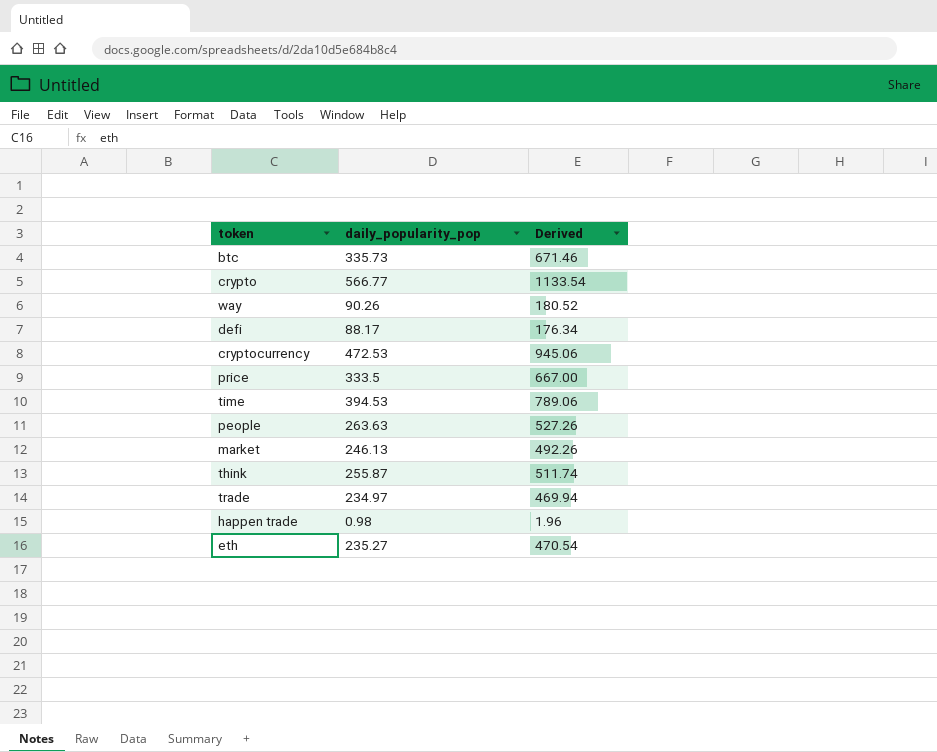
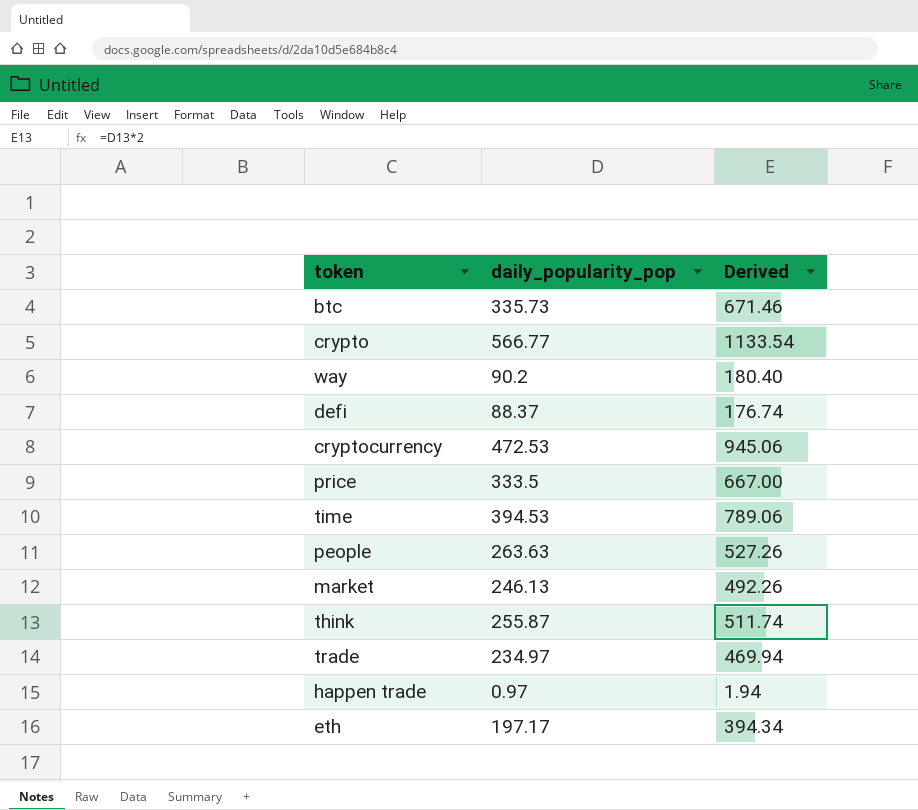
way | daily_popularity_pop: 90.26 -> 90.2
way | Derived: 180.52 -> 180.40
defi | daily_popularity_pop: 88.17 -> 88.37
defi | Derived: 176.34 -> 176.74
happen trade | daily_popularity_pop: 0.98 -> 0.97
happen trade | Derived: 1.96 -> 1.94
eth | daily_popularity_pop: 235.27 -> 197.17
eth | Derived: 470.54 -> 394.34

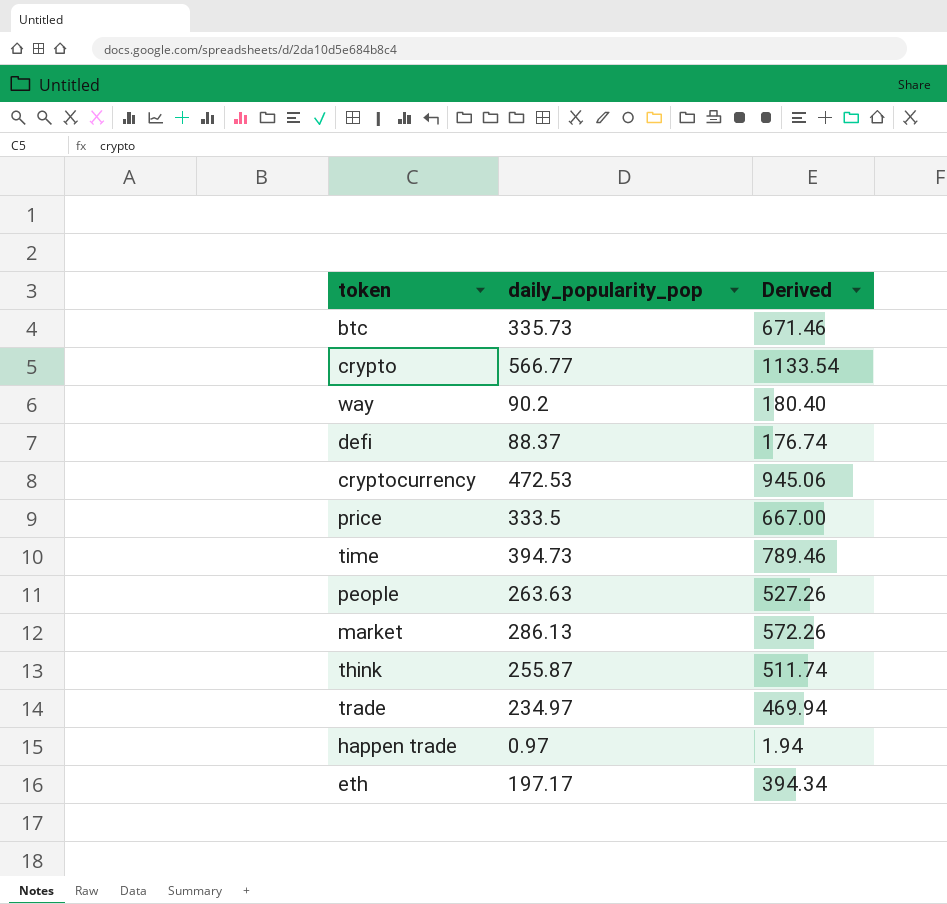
time | daily_popularity_pop: 394.53 -> 394.73
time | Derived: 789.06 -> 789.46
market | daily_popularity_pop: 246.13 -> 286.13
market | Derived: 492.26 -> 572.26

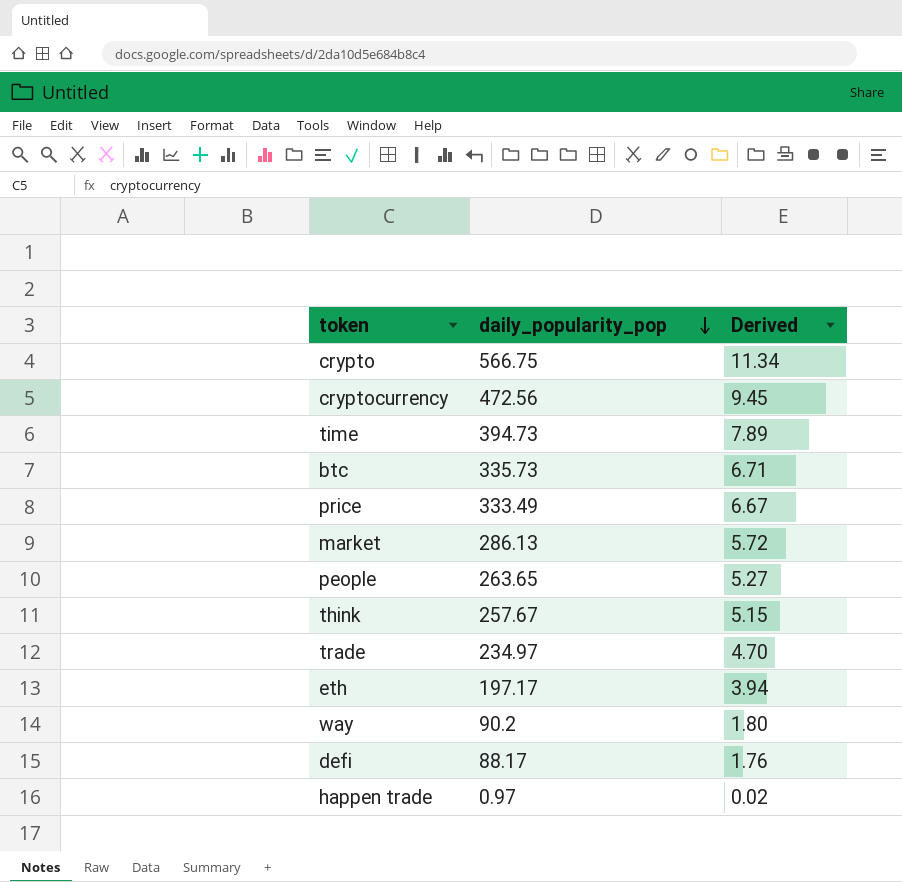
row order: none -> daily_popularity_pop descending
column Derived | formula: [daily_popularity_pop] * 2 -> [daily_popularity_pop] * 0.02
crypto | daily_popularity_pop: 566.77 -> 566.75
cryptocurrency | daily_popularity_pop: 472.53 -> 472.56
price | daily_popularity_pop: 333.5 -> 333.49
people | daily_popularity_pop: 263.63 -> 263.65
think | daily_popularity_pop: 255.87 -> 257.67
defi | daily_popularity_pop: 88.37 -> 88.17

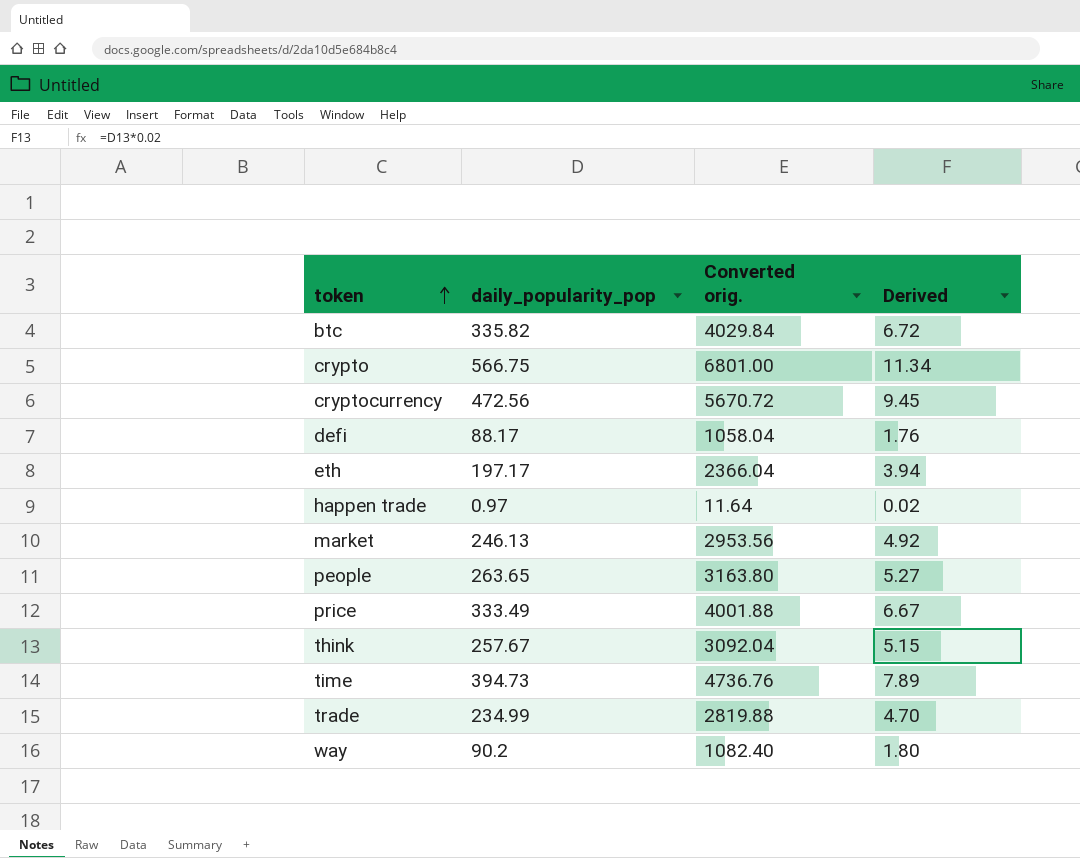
row order: daily_popularity_pop descending -> token ascending
column Converted orig. | formula: none -> [daily_popularity_pop] * 12
btc | daily_popularity_pop: 335.73 -> 335.82
btc | Derived: 6.71 -> 6.72
market | daily_popularity_pop: 286.13 -> 246.13
market | Derived: 5.72 -> 4.92
trade | daily_popularity_pop: 234.97 -> 234.99

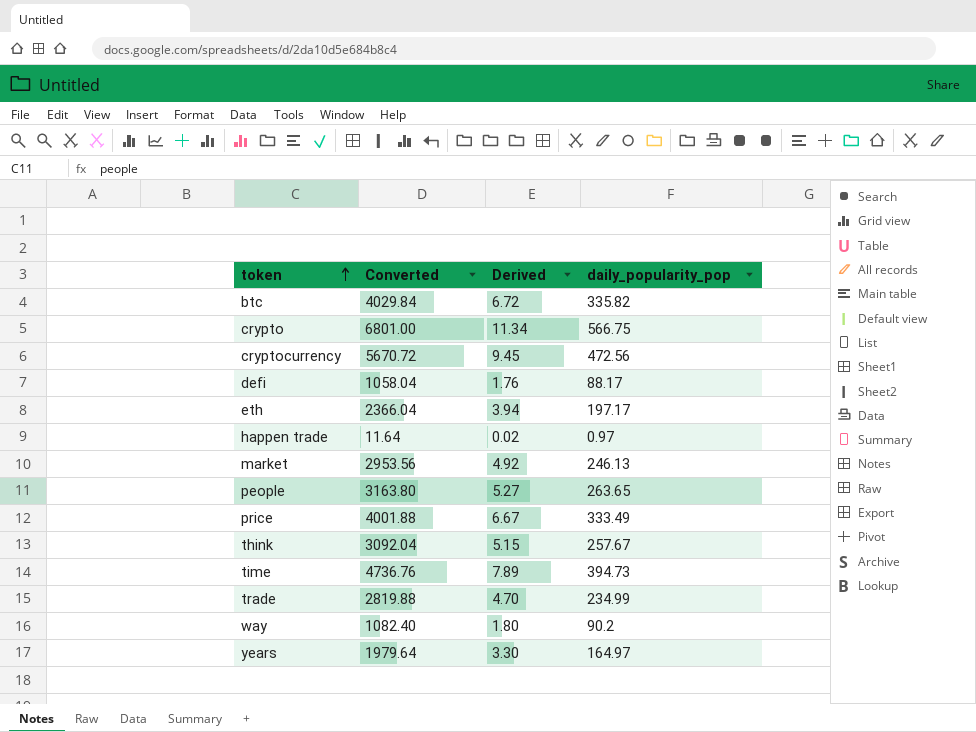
column name: Converted orig. -> Converted
column daily_popularity_pop | position: 2 -> 4
row years: none -> 1979.64 | 3.30 | 164.97

